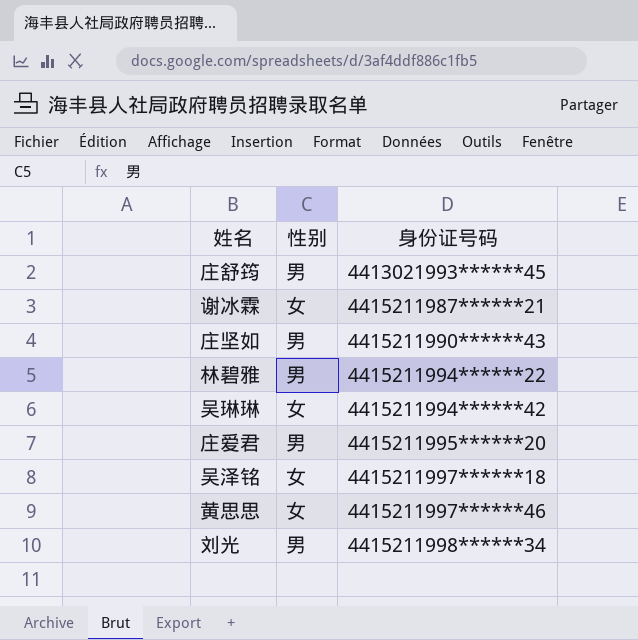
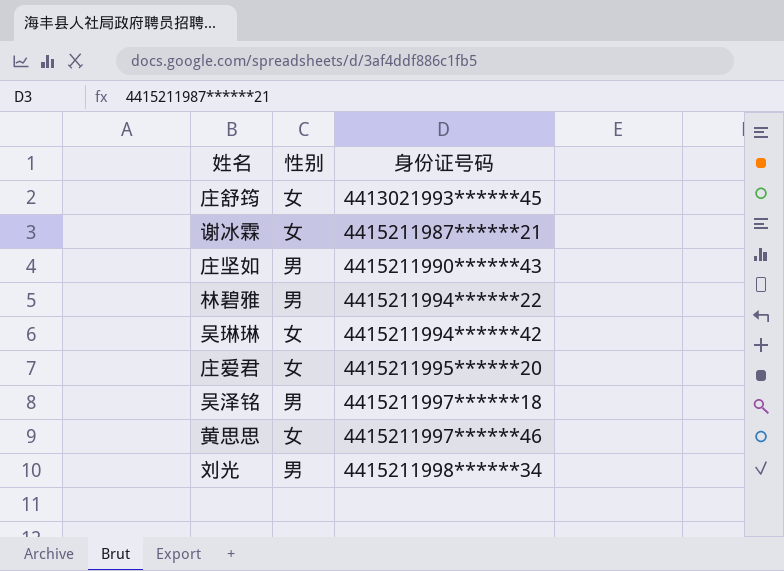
庄舒筠 | 性别: 男 -> 女
庄爱君 | 性别: 男 -> 女
吴泽铭 | 性别: 女 -> 男

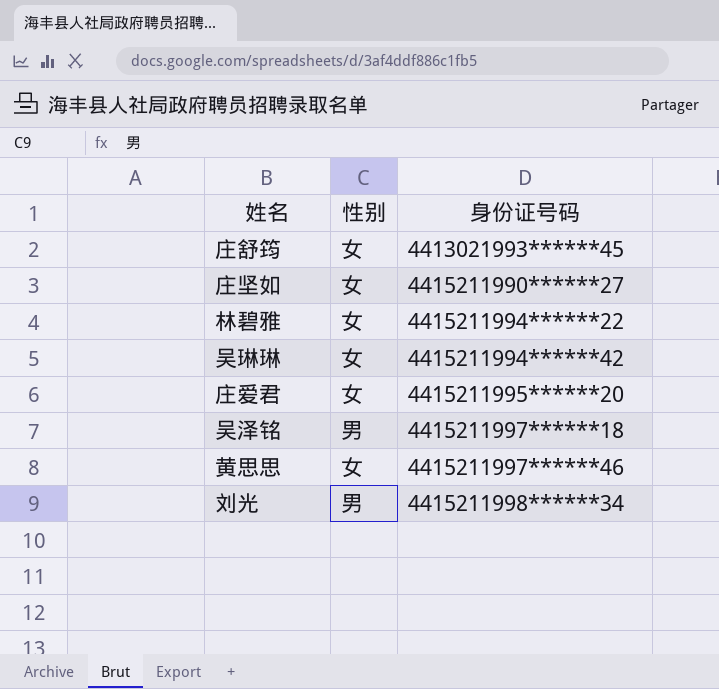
row 谢冰霖: 女 | 4415211987******21 -> none
庄坚如 | 性别: 男 -> 女
庄坚如 | 身份证号码: 4415211990******43 -> 4415211990******27
林碧雅 | 性别: 男 -> 女

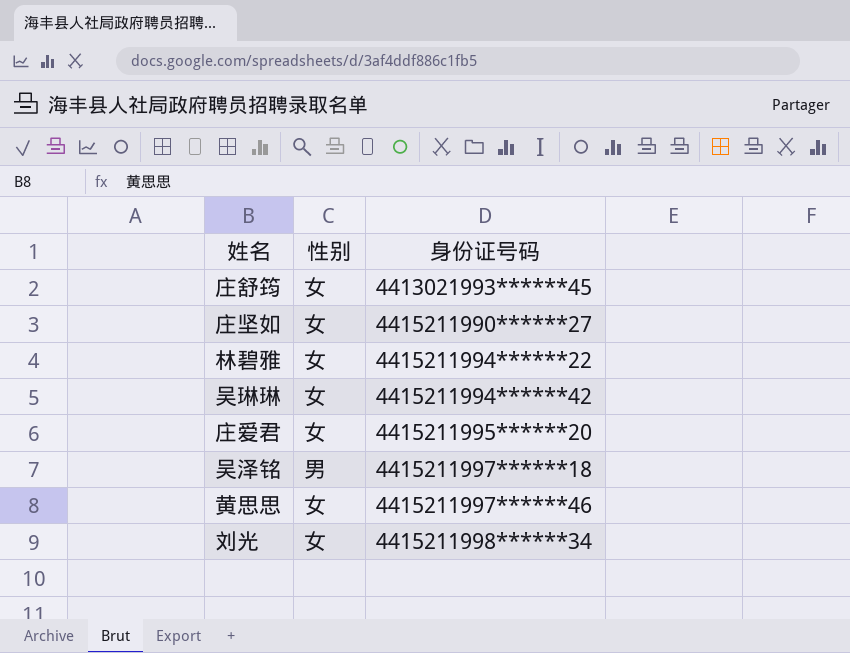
刘光 | 性别: 男 -> 女

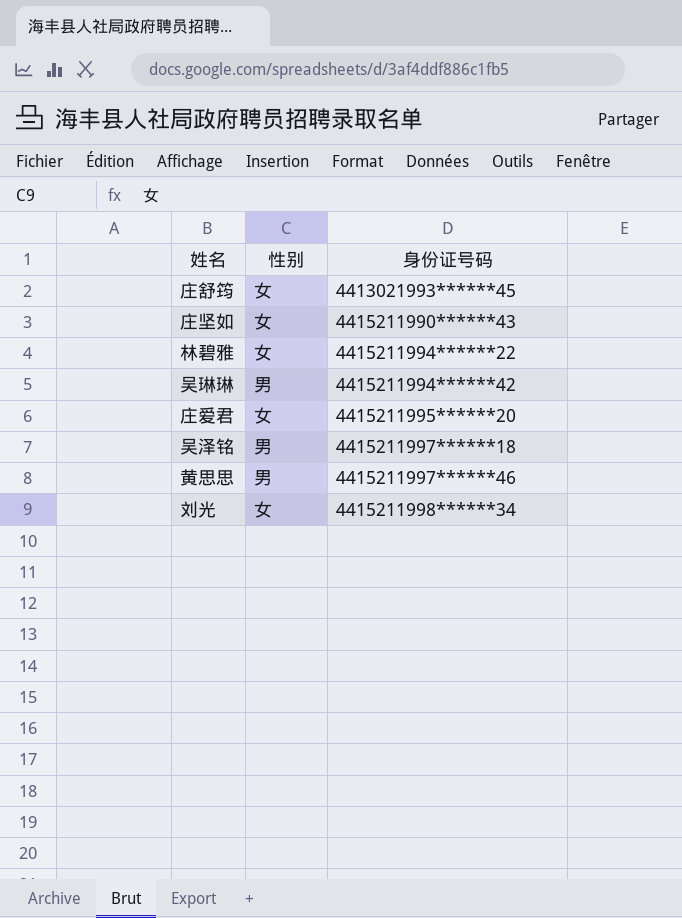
庄坚如 | 身份证号码: 4415211990******27 -> 4415211990******43
吴琳琳 | 性别: 女 -> 男
黄思思 | 性别: 女 -> 男

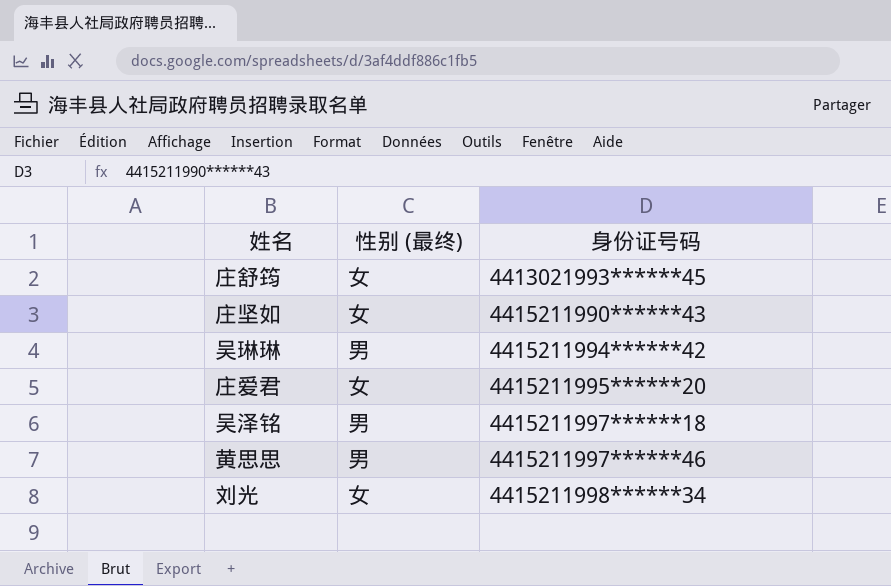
column name: 性别 -> 性别 (最终)
row 林碧雅: 女 | 4415211994******22 -> none

